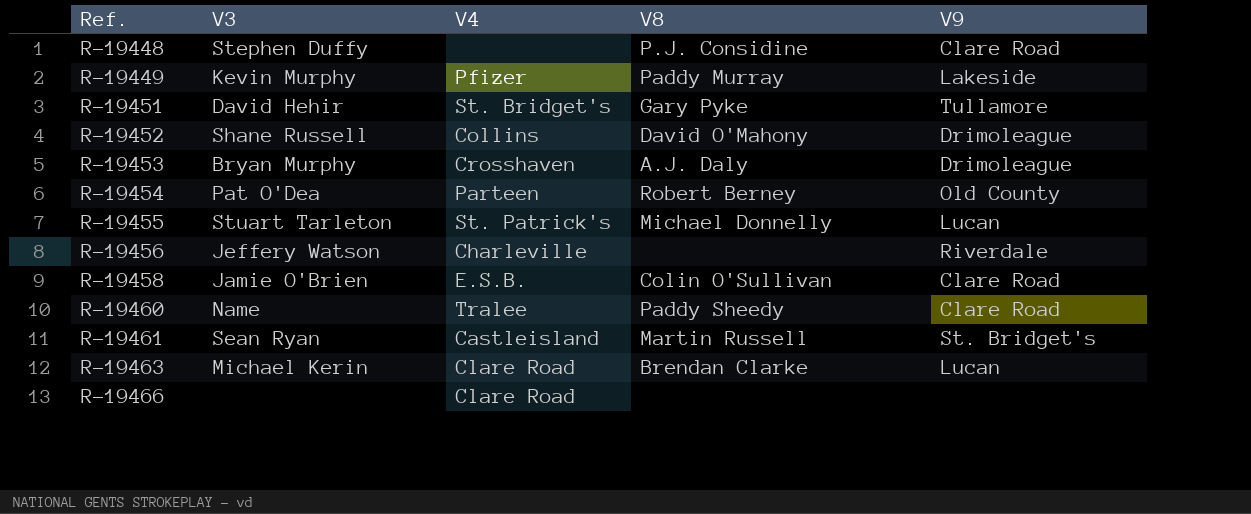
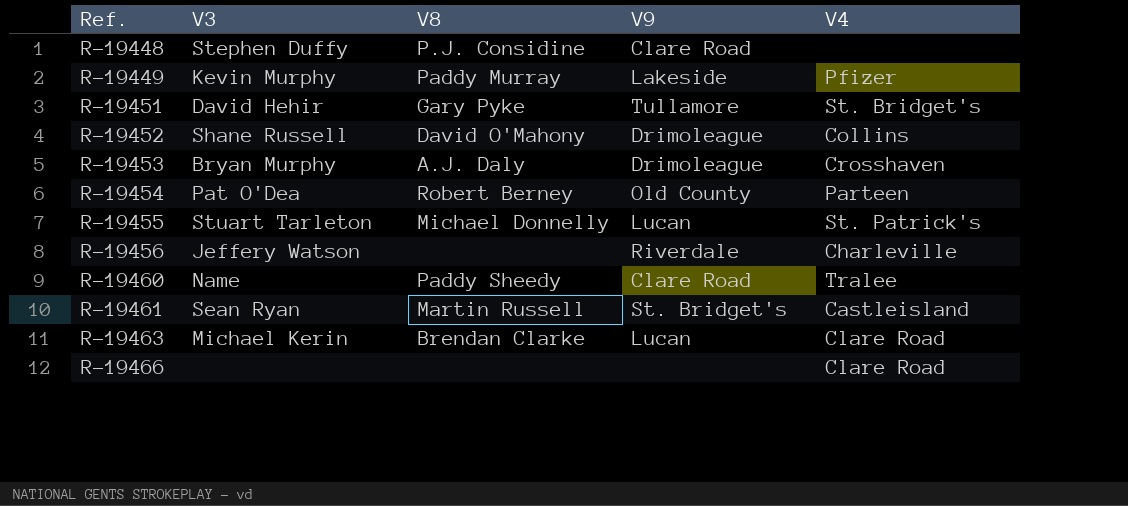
column V4 | position: 3 -> 5
row R-19458: Jamie O'Brien | E.S.B. | Colin O'Sullivan | Clare Road -> none

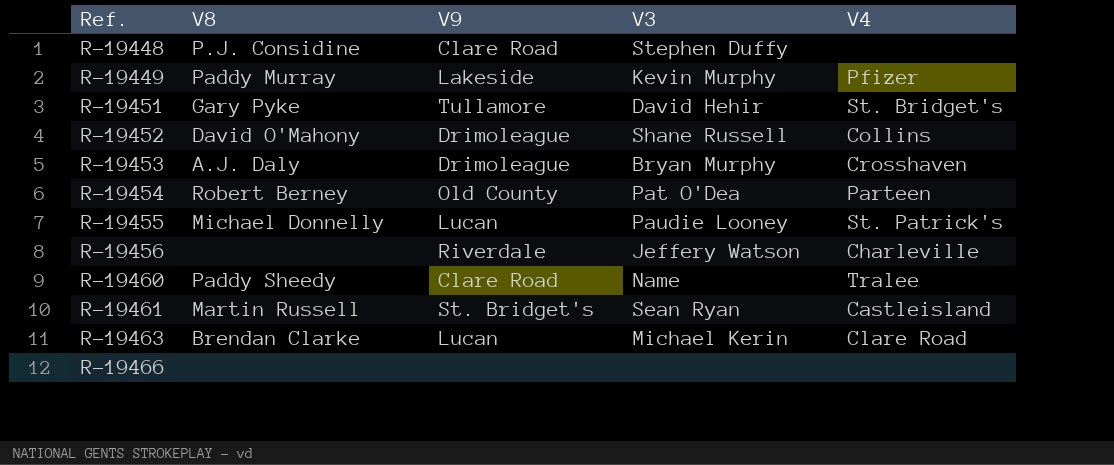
column V3 | position: 2 -> 4
R-19455 | V3: Stuart Tarleton -> Paudie Looney
R-19466 | V4: Clare Road -> none

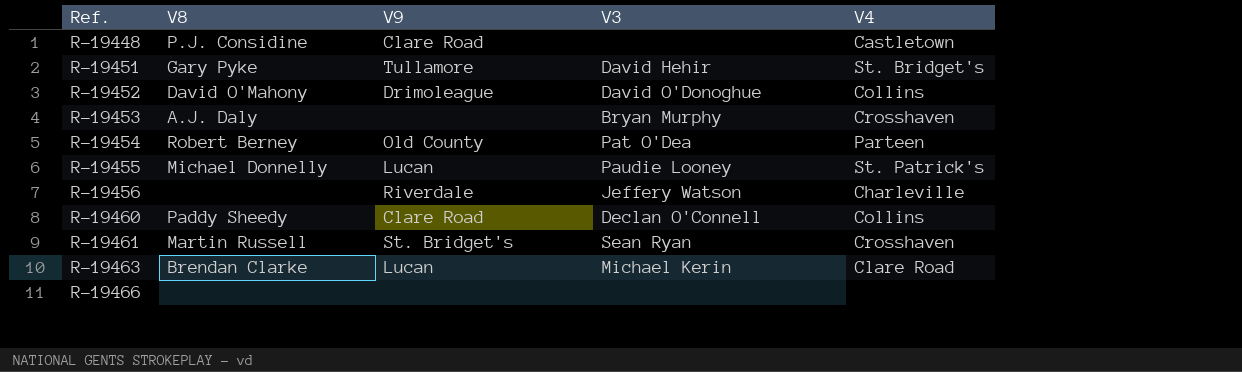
row R-19449: Paddy Murray | Lakeside | Kevin Murphy | Pfizer -> none
R-19448 | V3: Stephen Duffy -> none
R-19448 | V4: none -> Castletown
R-19452 | V3: Shane Russell -> David O'Donoghue
R-19453 | V9: Drimoleague -> none
R-19460 | V3: Name -> Declan O'Connell
R-19460 | V4: Tralee -> Collins
R-19461 | V4: Castleisland -> Crosshaven

